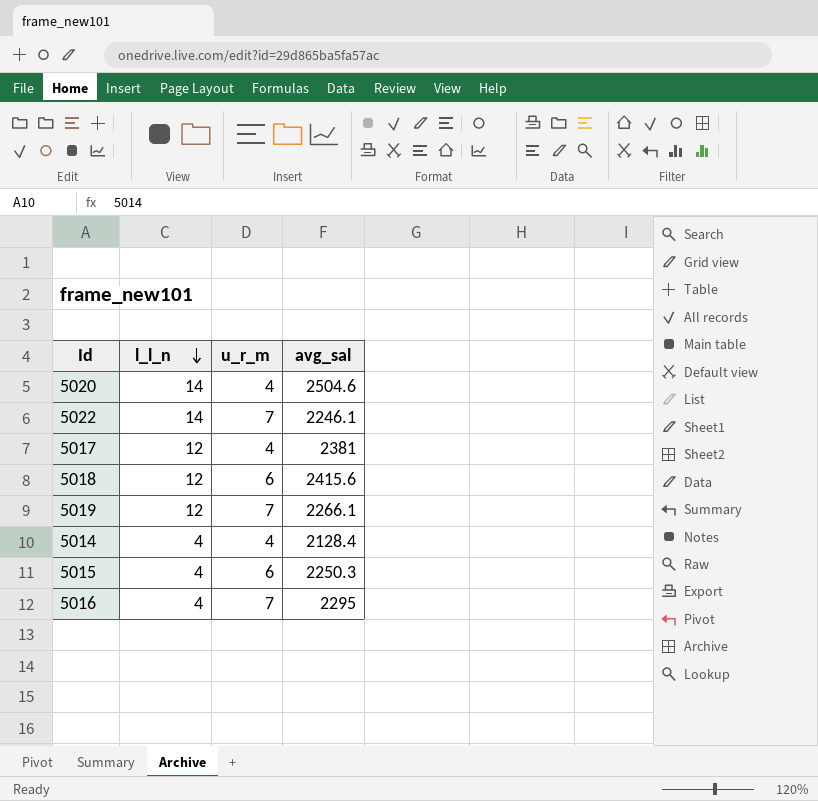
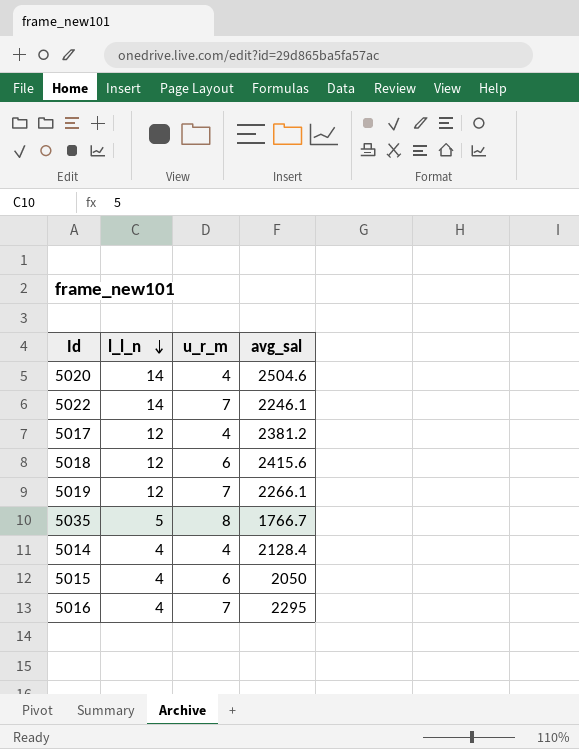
5017 | avg_sal: 2381 -> 2381.2
row 5035: none -> 5 | 8 | 1766.7
5015 | avg_sal: 2250.3 -> 2050

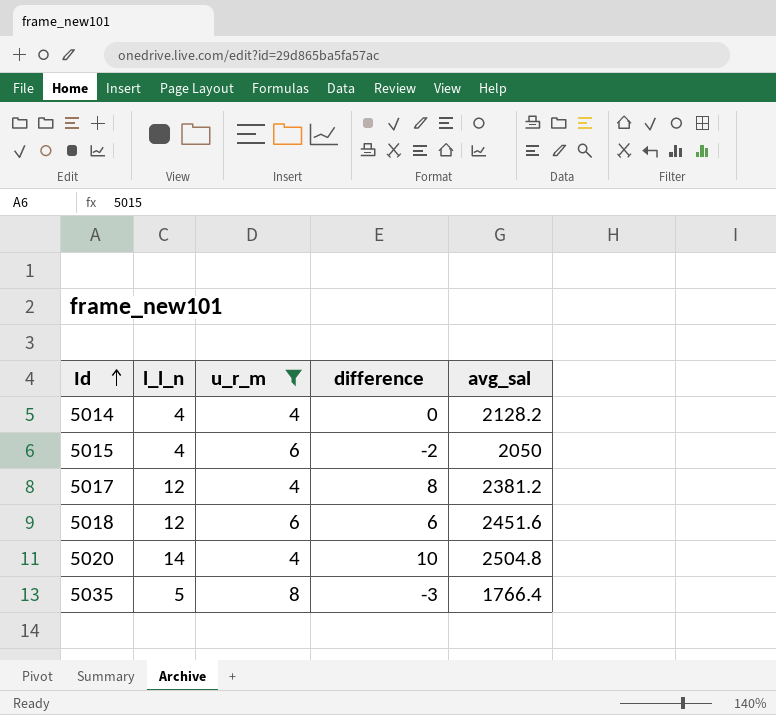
filter: none -> u_r_m != 7
row order: l_l_n descending -> Id ascending
column difference | formula: none -> [l_l_n] - [u_r_m]
5014 | avg_sal: 2128.4 -> 2128.2
5018 | avg_sal: 2415.6 -> 2451.6
5020 | avg_sal: 2504.6 -> 2504.8
5035 | avg_sal: 1766.7 -> 1766.4

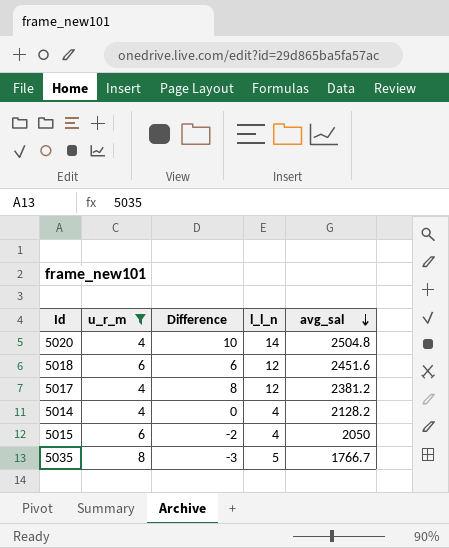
row order: Id ascending -> avg_sal descending
column name: difference -> Difference
column l_l_n | position: 2 -> 4
5035 | avg_sal: 1766.4 -> 1766.7

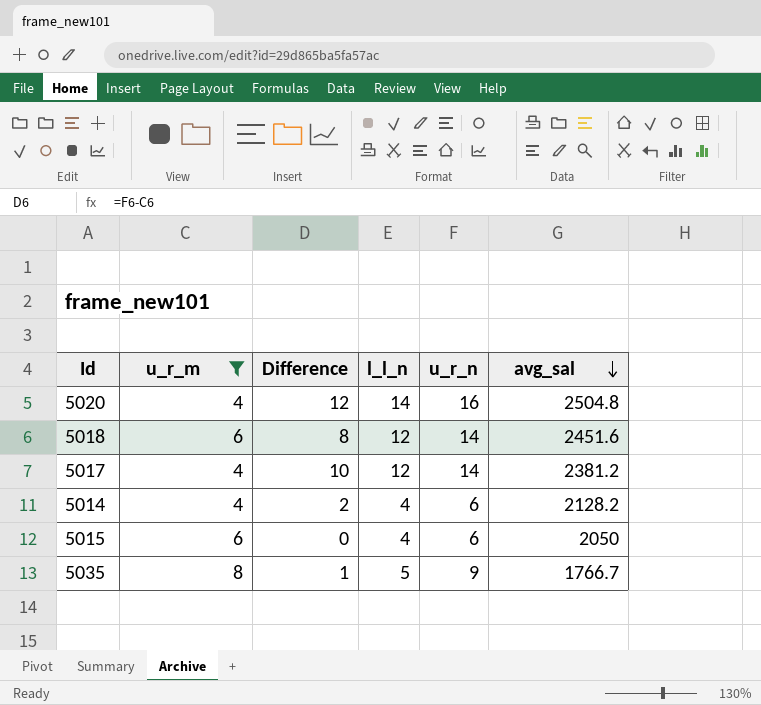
column Difference | formula: [l_l_n] - [u_r_m] -> [u_r_n] - [u_r_m]
column u_r_n | position: none -> 5

